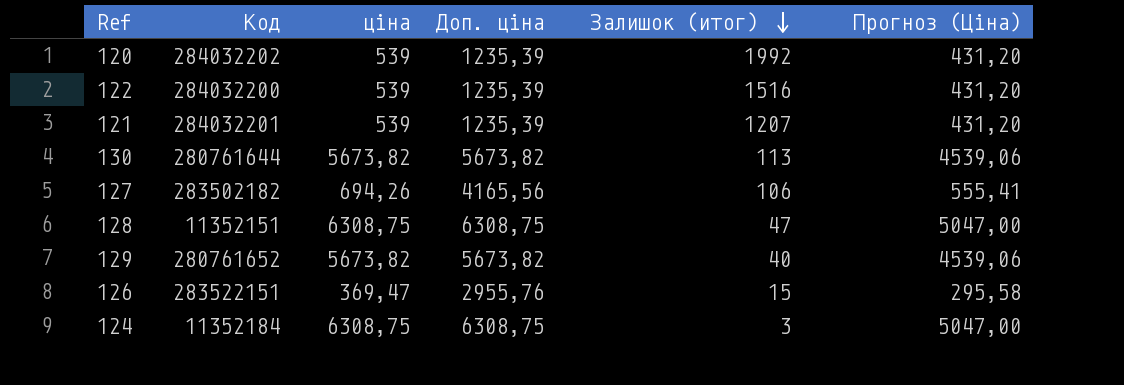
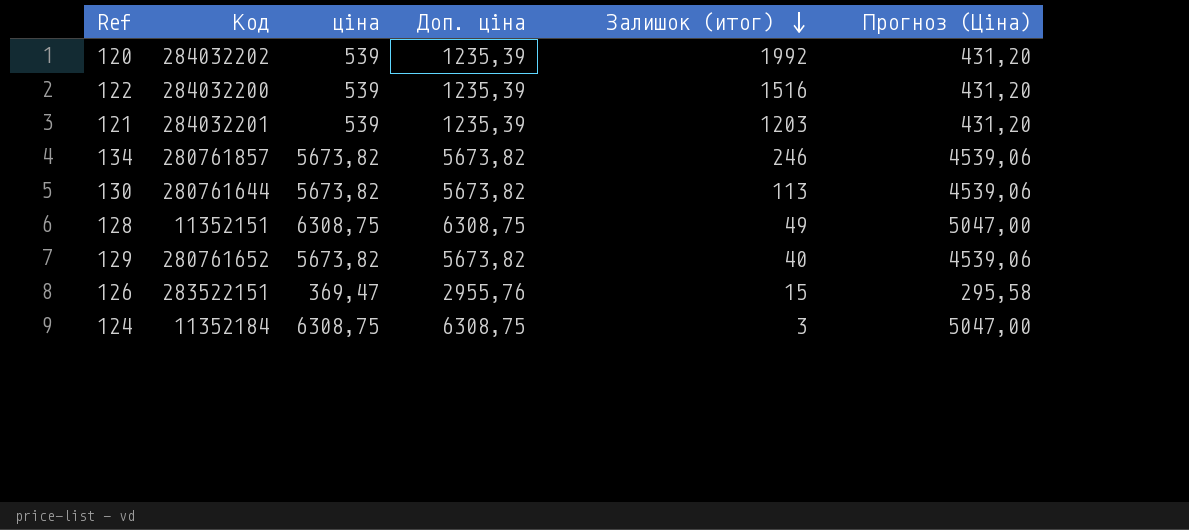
row 127: 283502182 | 694,26 | 4165,56 | 106 | 555,41 -> none
121 | Залишок (итог): 1207 -> 1203
row 134: none -> 280761857 | 5673,82 | 5673,82 | 246 | 4539,06
128 | Залишок (итог): 47 -> 49

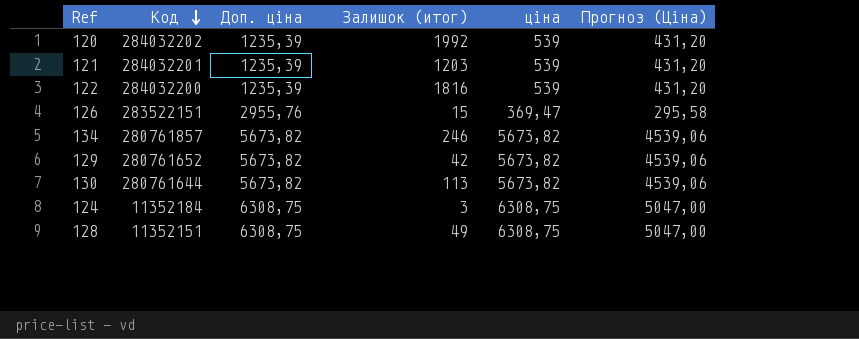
row order: Залишок (итог) descending -> Код descending
column ціна | position: 3 -> 5
122 | Залишок (итог): 1516 -> 1816
129 | Залишок (итог): 40 -> 42

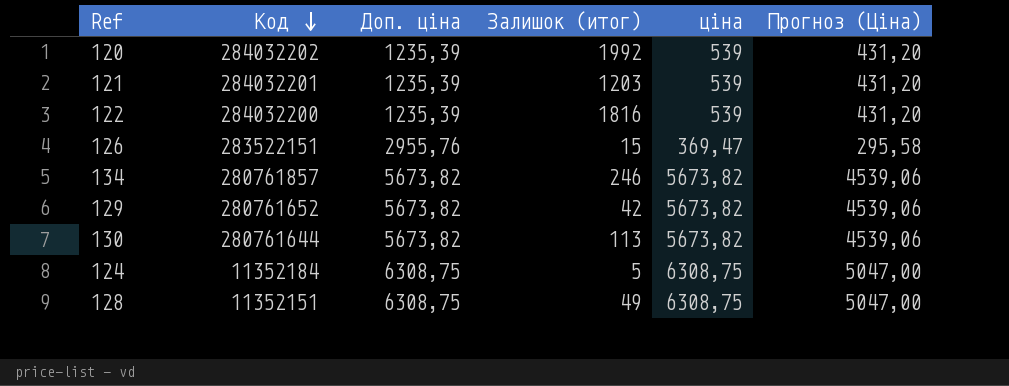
124 | Залишок (итог): 3 -> 5

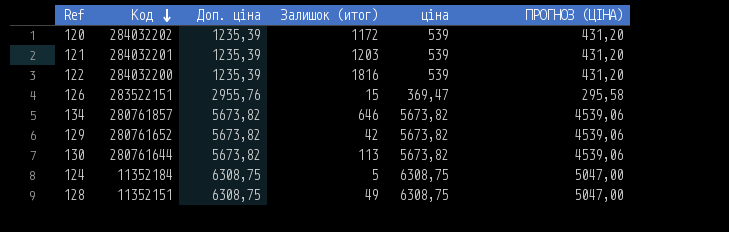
column name: Прогноз (Ціна) -> ПРОГНОЗ (ЦІНА)
120 | Залишок (итог): 1992 -> 1172
134 | Залишок (итог): 246 -> 646

